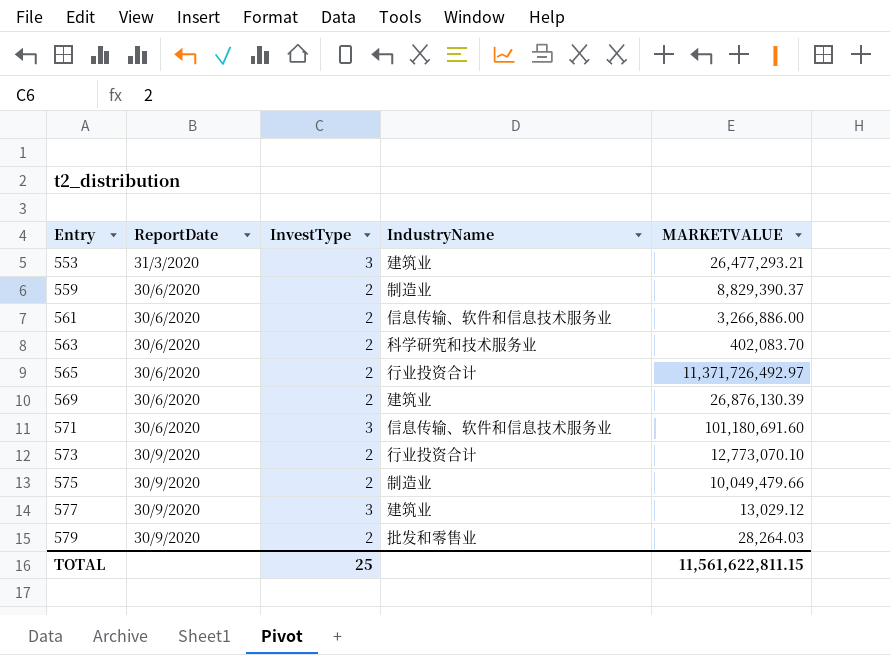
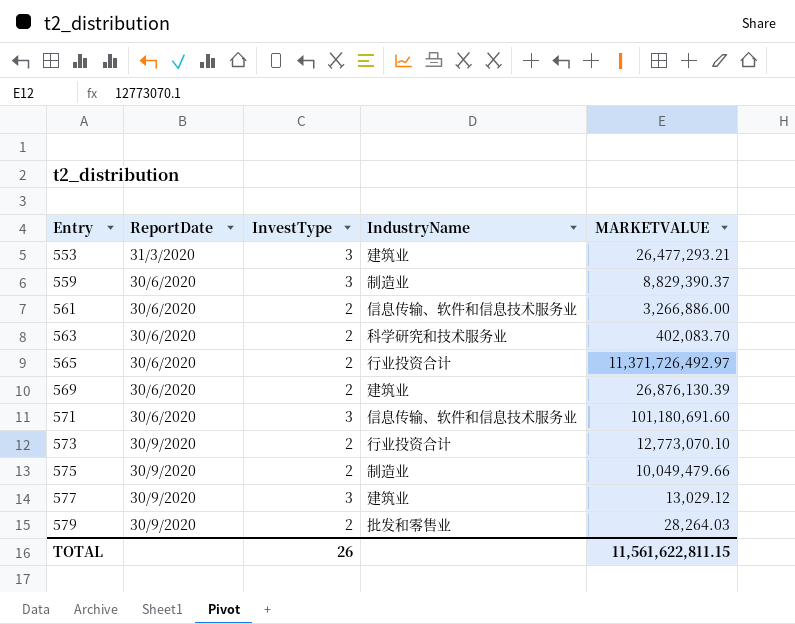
559 | InvestType: 2 -> 3
TOTAL | InvestType: 25 -> 26

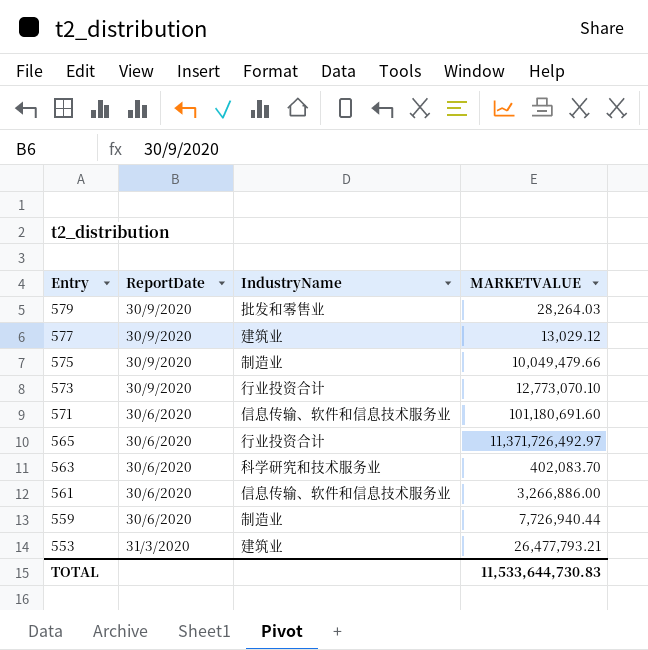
row order: Entry ascending -> Entry descending
column InvestType | position: 3 -> none
row 569: 30/6/2020 | 2 | 建筑业 | 26,876,130.39 -> none
559 | MARKETVALUE: 8,829,390.37 -> 7,726,940.44
553 | MARKETVALUE: 26,477,293.21 -> 26,477,793.21
TOTAL | MARKETVALUE: 11,561,622,811.15 -> 11,533,644,730.83

